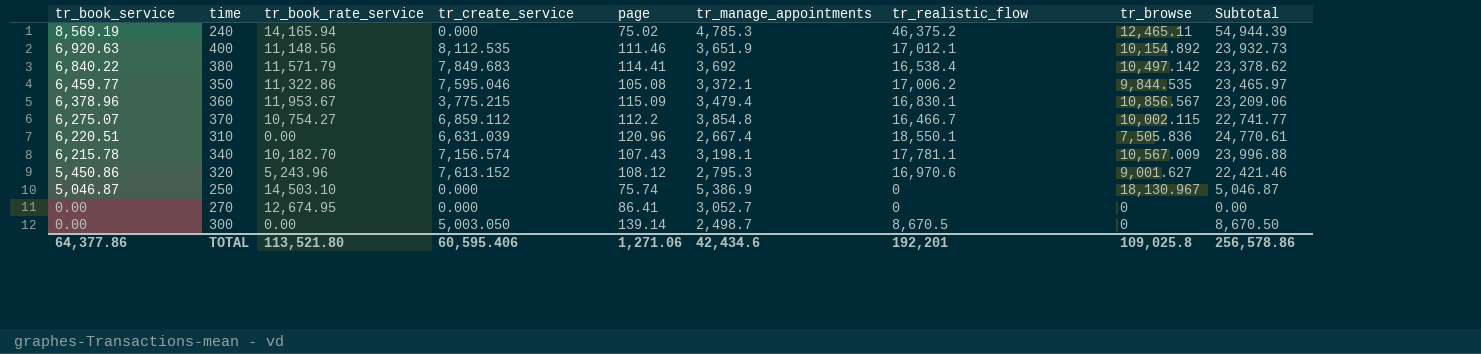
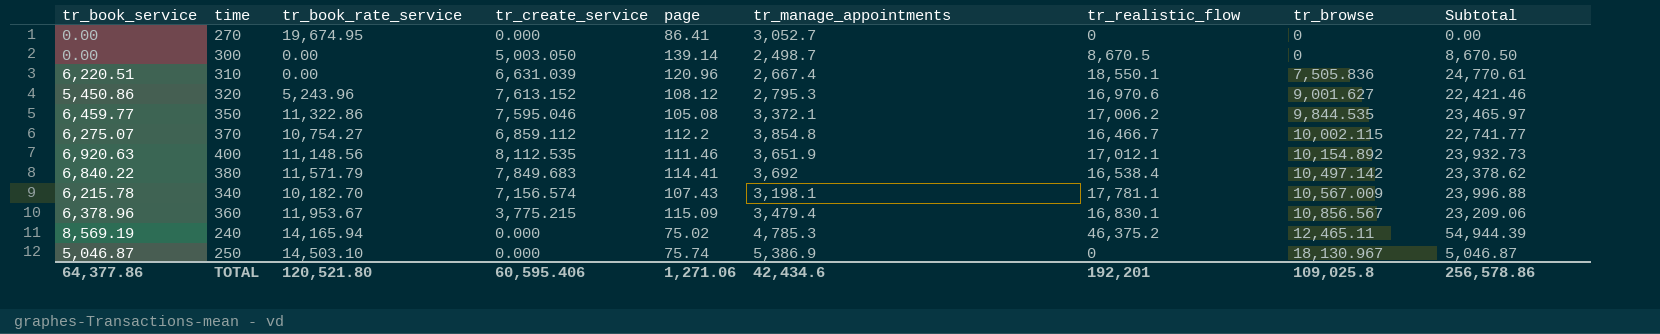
row order: tr_book_service descending -> tr_browse ascending
270 | tr_book_rate_service: 12,674.95 -> 19,674.95
TOTAL | tr_book_rate_service: 113,521.80 -> 120,521.80

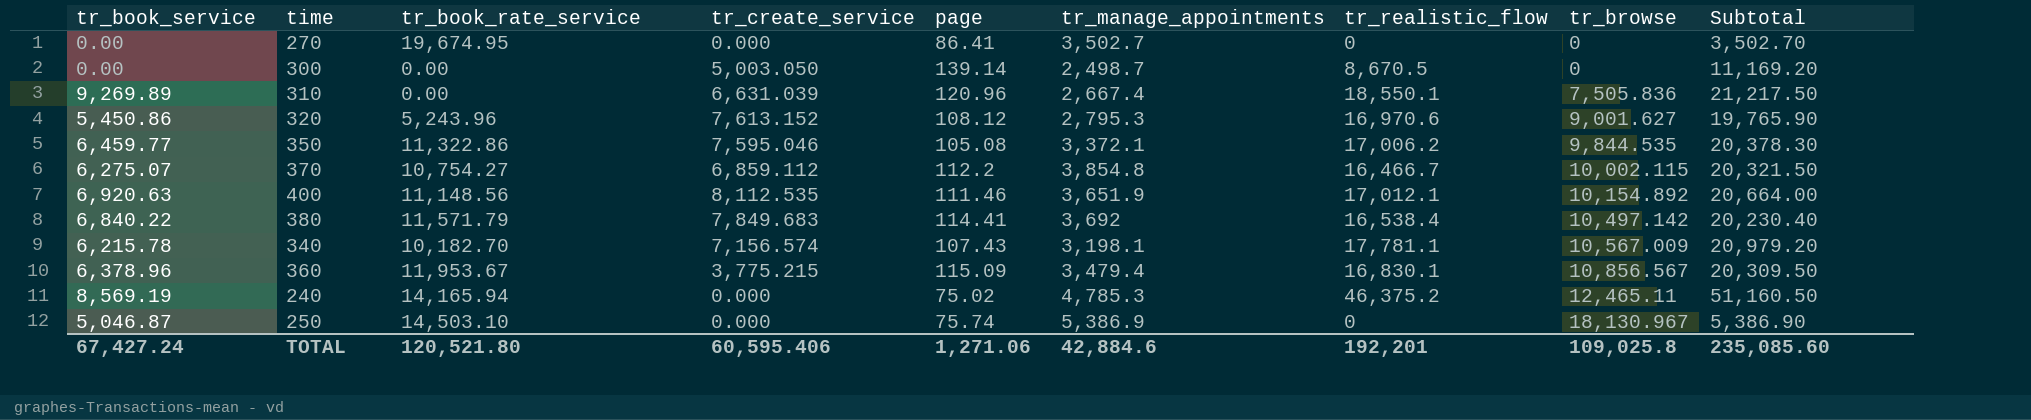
column Subtotal | formula: [tr_book_service] + [tr_realistic_flow] -> [tr_manage_appointments] + [tr_realistic_flow]
270 | tr_manage_appointments: 3,052.7 -> 3,502.7
310 | tr_book_service: 6,220.51 -> 9,269.89
TOTAL | tr_book_service: 64,377.86 -> 67,427.24
TOTAL | tr_manage_appointments: 42,434.6 -> 42,884.6
TOTAL | Subtotal: 256,578.86 -> 235,085.60

